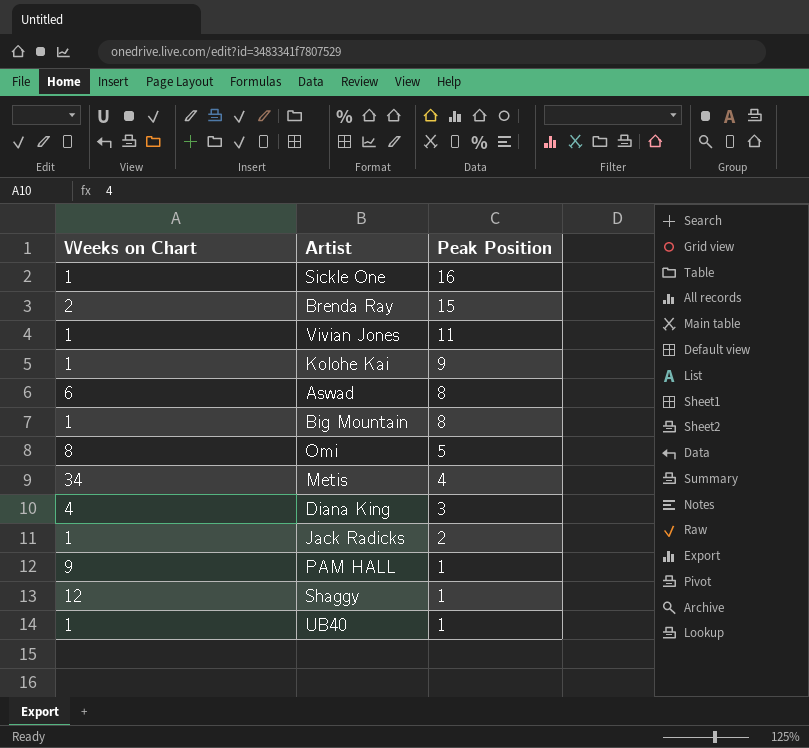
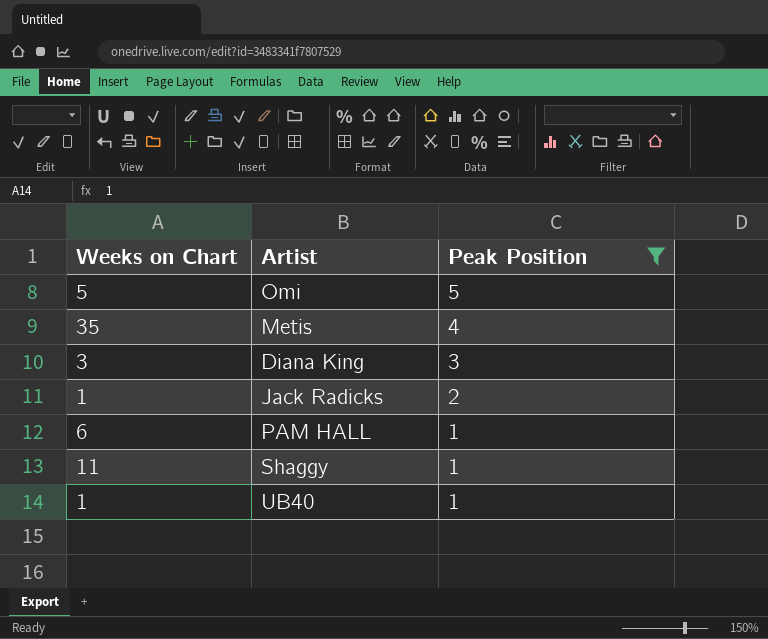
filter: none -> Peak Position <= 5
Omi | Weeks on Chart: 8 -> 5
Metis | Weeks on Chart: 34 -> 35
Diana King | Weeks on Chart: 4 -> 3
PAM HALL | Weeks on Chart: 9 -> 6
Shaggy | Weeks on Chart: 12 -> 11

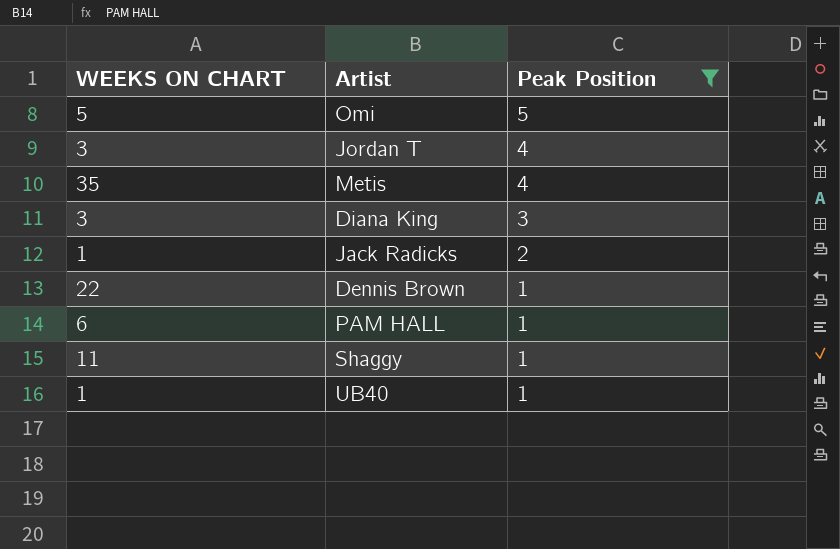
column name: Weeks on Chart -> WEEKS ON CHART
row Jordan T: none -> 3 | 4
row Dennis Brown: none -> 22 | 1

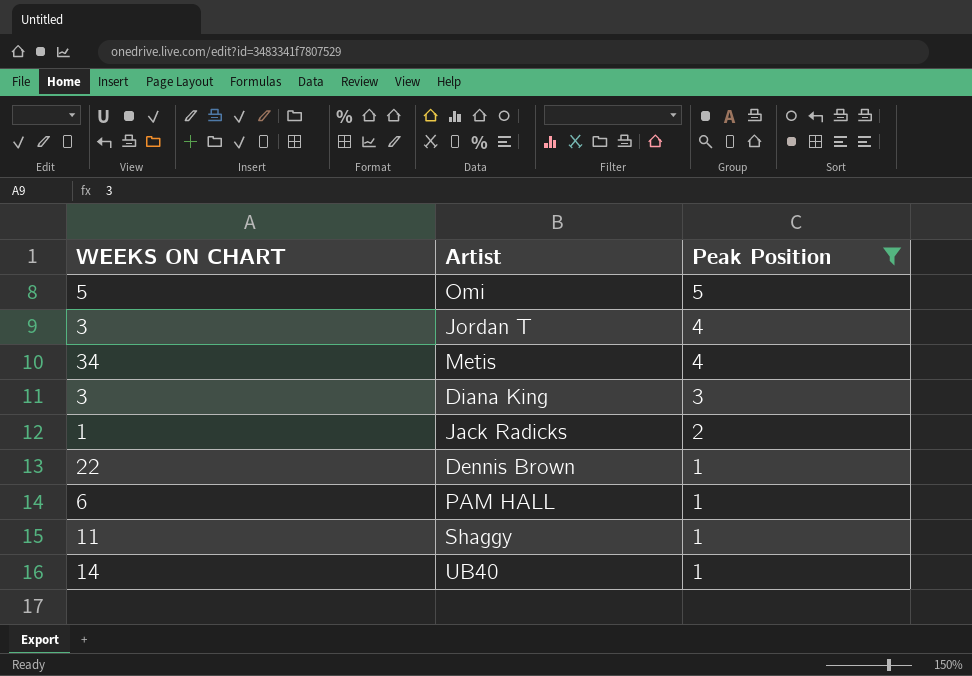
Metis | WEEKS ON CHART: 35 -> 34
UB40 | WEEKS ON CHART: 1 -> 14

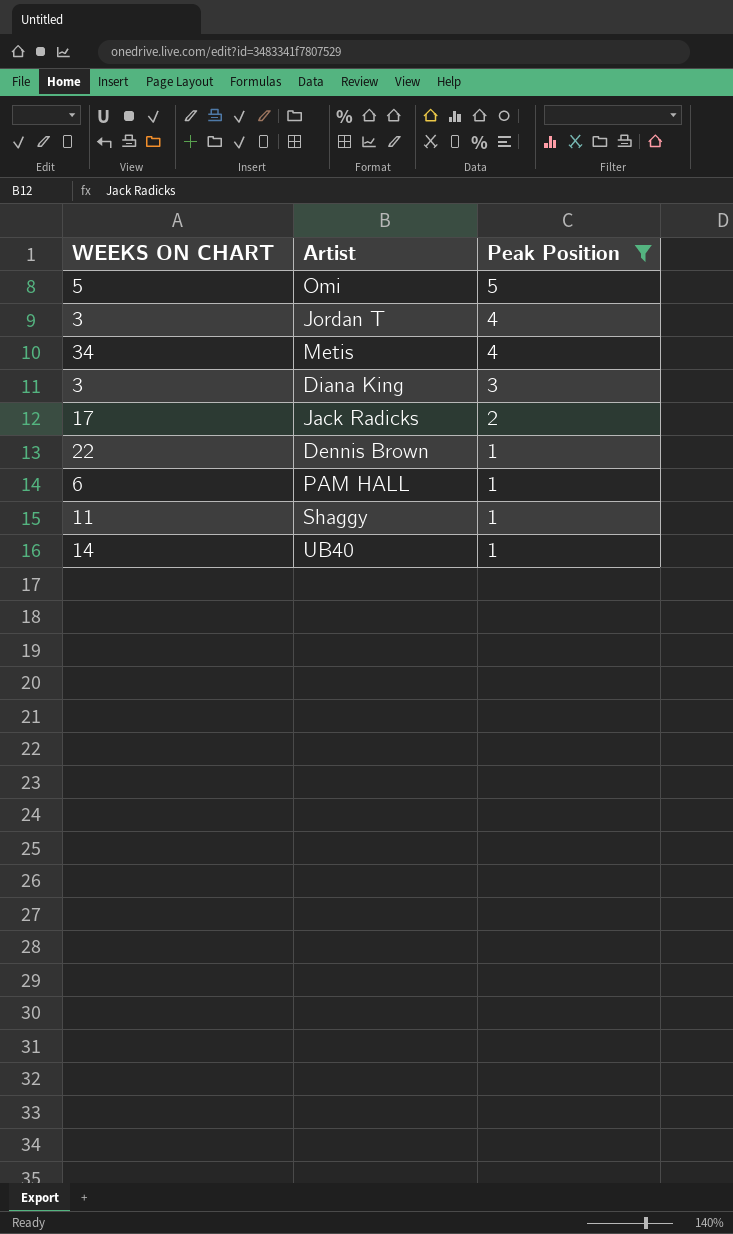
Jack Radicks | WEEKS ON CHART: 1 -> 17

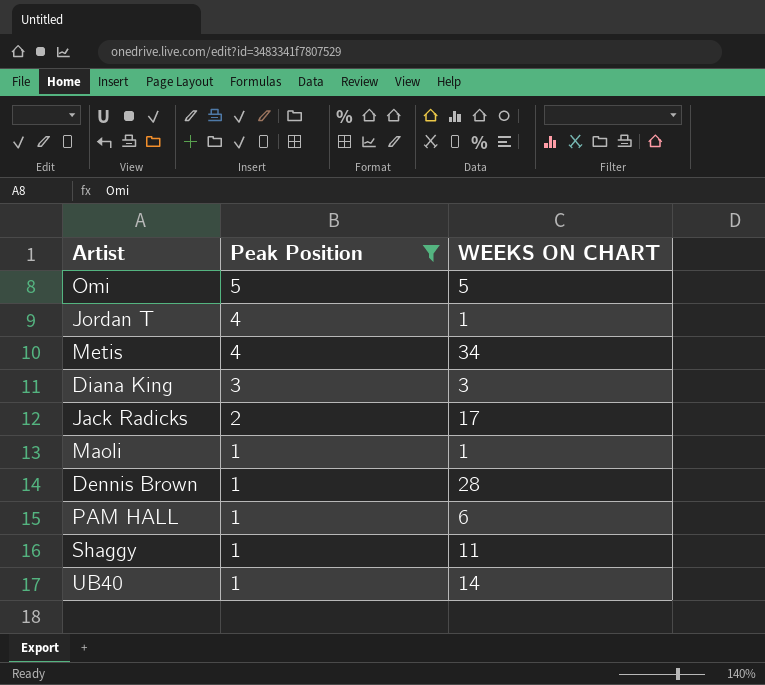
column WEEKS ON CHART | position: 1 -> 3
Jordan T | WEEKS ON CHART: 3 -> 1
row Maoli: none -> 1 | 1
Dennis Brown | WEEKS ON CHART: 22 -> 28

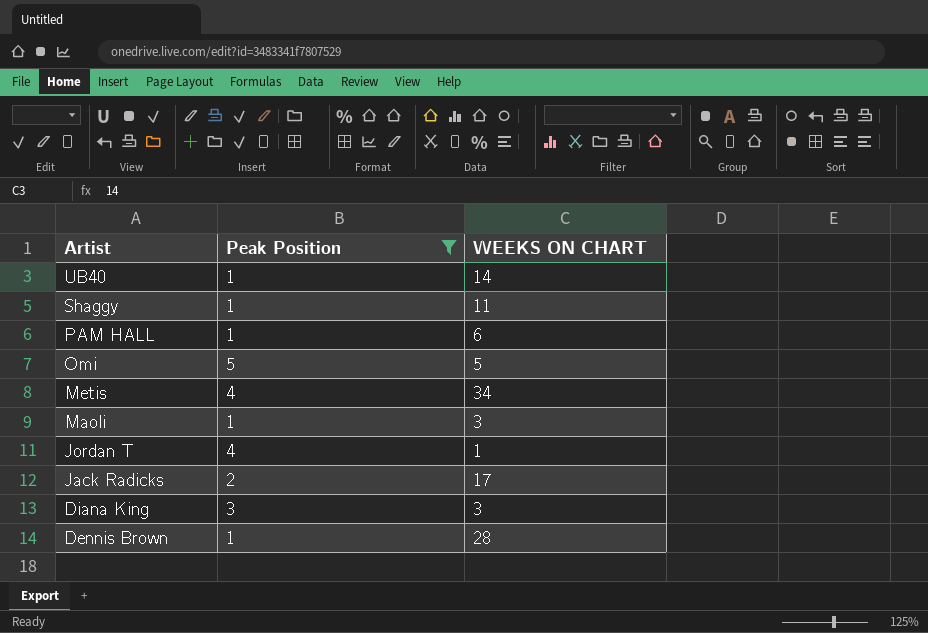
row order: Peak Position descending -> Artist descending
Maoli | WEEKS ON CHART: 1 -> 3

